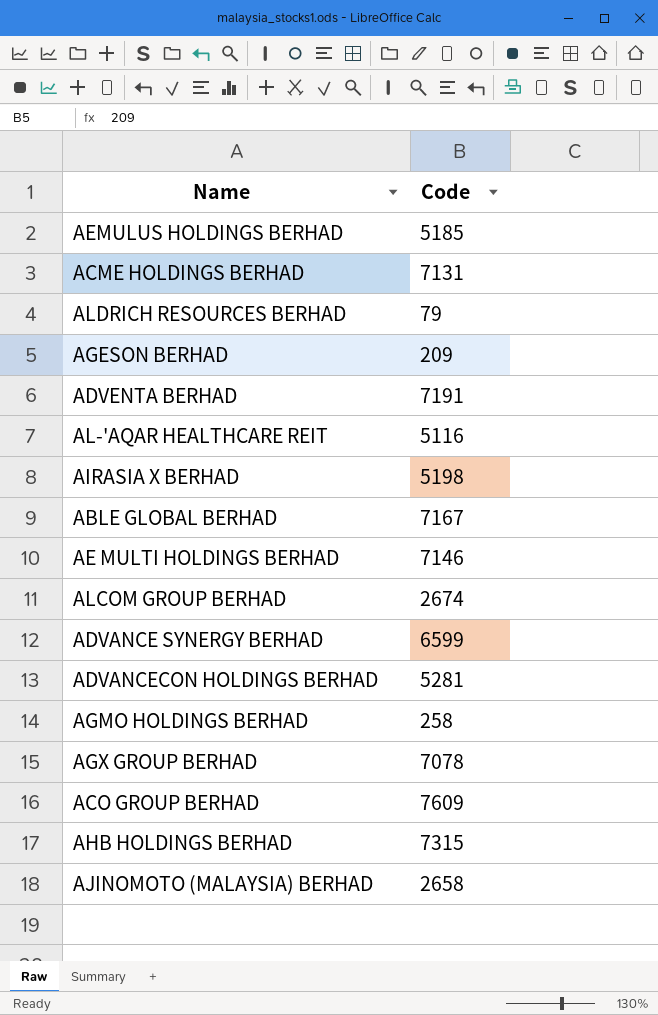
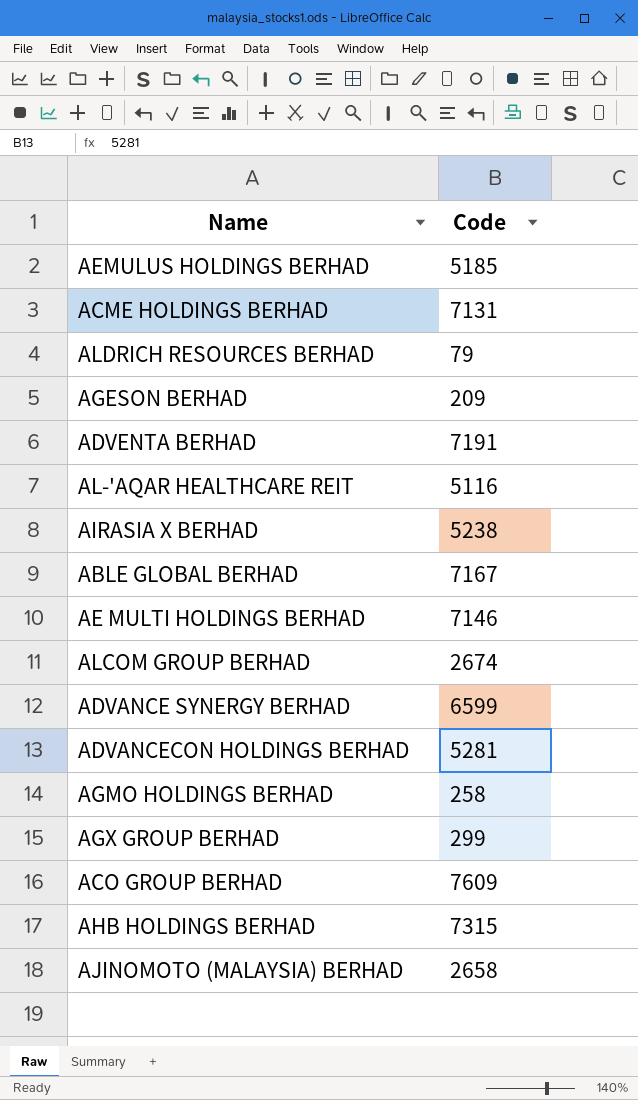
AIRASIA X BERHAD | Code: 5198 -> 5238
AGX GROUP BERHAD | Code: 7078 -> 299

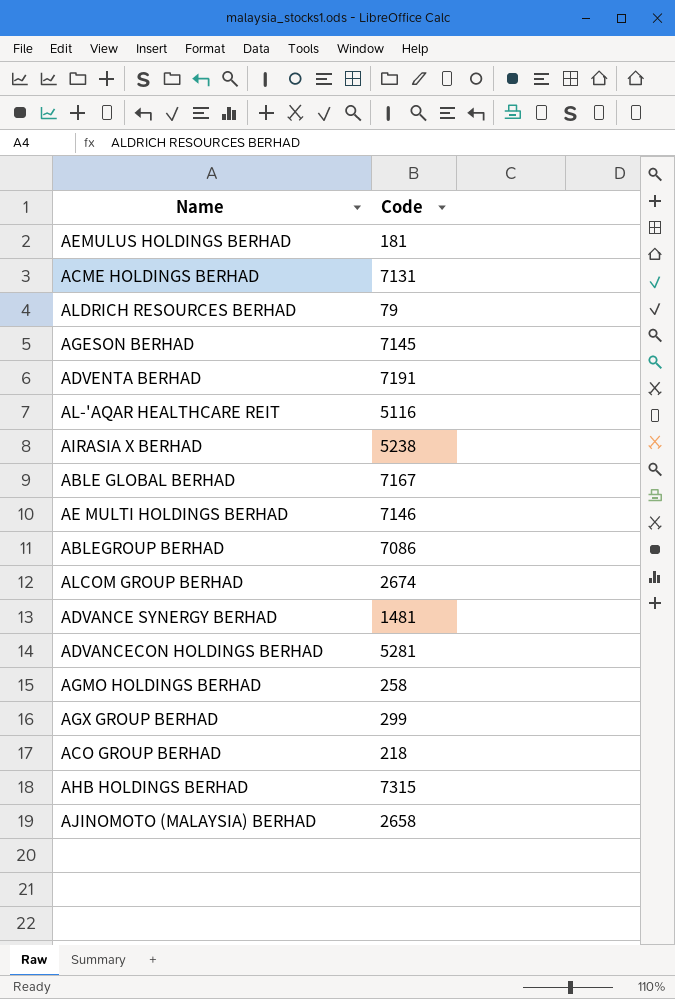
AEMULUS HOLDINGS BERHAD | Code: 5185 -> 181
AGESON BERHAD | Code: 209 -> 7145
row ABLEGROUP BERHAD: none -> 7086
ADVANCE SYNERGY BERHAD | Code: 6599 -> 1481
ACO GROUP BERHAD | Code: 7609 -> 218

